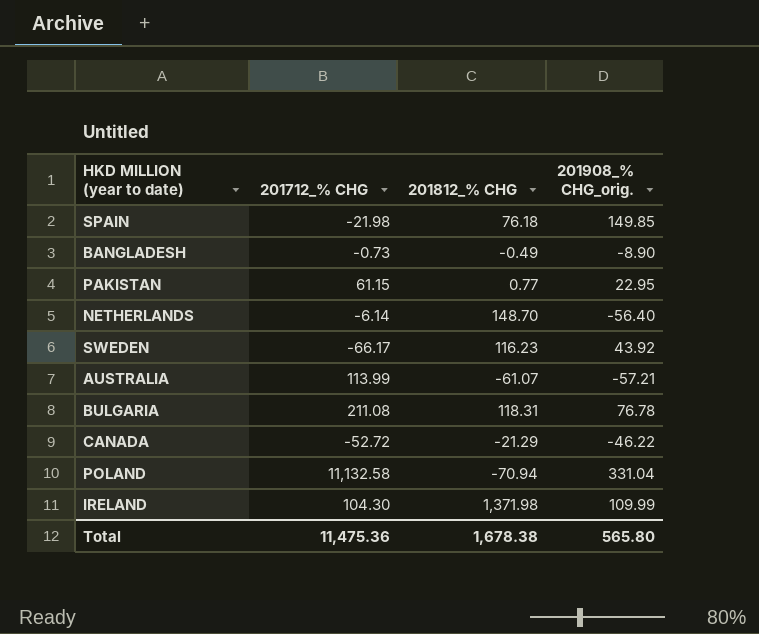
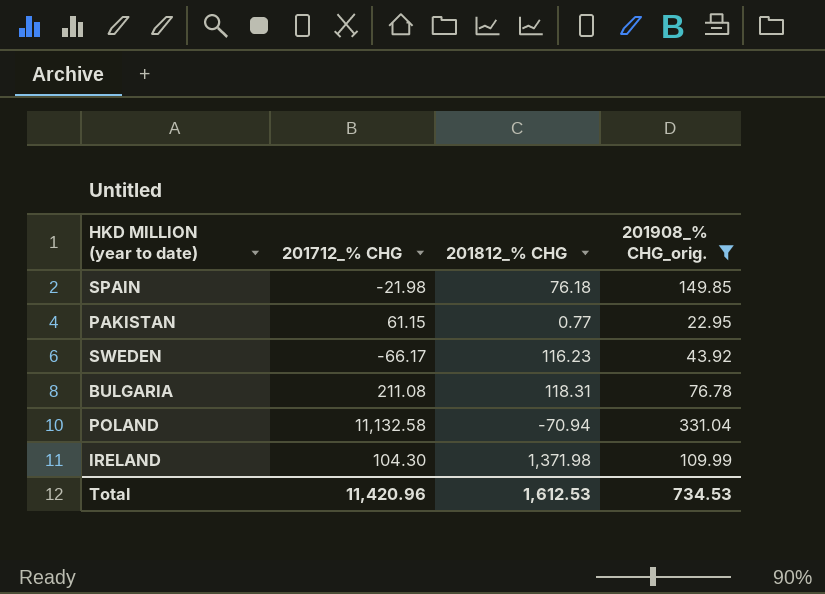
filter: none -> 201908_% CHG_orig. >= 22.95
Total | 201712_% CHG: 11,475.36 -> 11,420.96
Total | 201812_% CHG: 1,678.38 -> 1,612.53
Total | 201908_% CHG_orig.: 565.80 -> 734.53

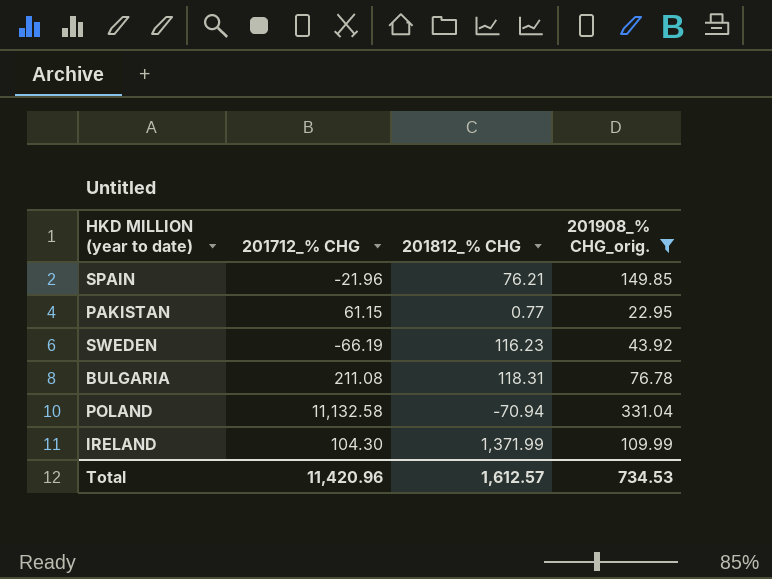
SPAIN | 201712_% CHG: -21.98 -> -21.96
SPAIN | 201812_% CHG: 76.18 -> 76.21
SWEDEN | 201712_% CHG: -66.17 -> -66.19
IRELAND | 201812_% CHG: 1,371.98 -> 1,371.99
Total | 201812_% CHG: 1,612.53 -> 1,612.57

